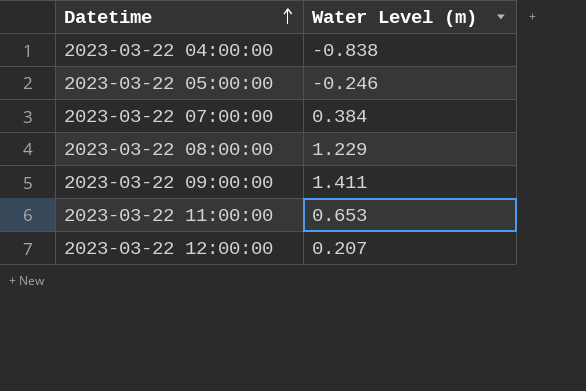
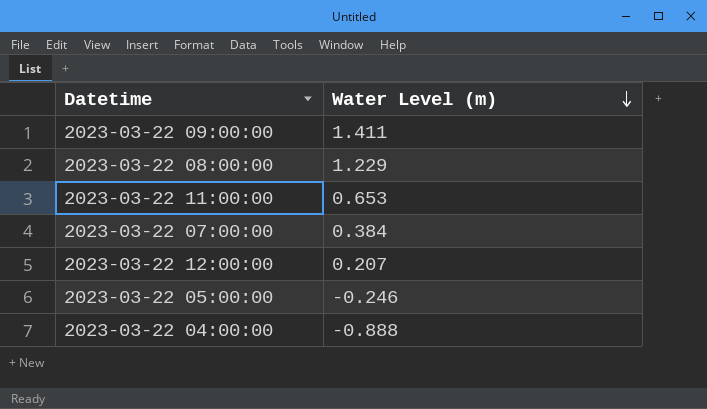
row order: Datetime ascending -> Water Level (m) descending
2023-03-22 04:00:00 | Water Level (m): -0.838 -> -0.888

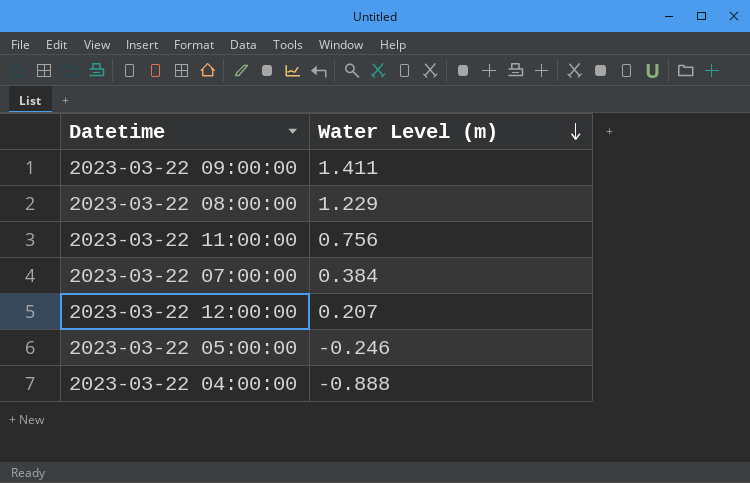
2023-03-22 11:00:00 | Water Level (m): 0.653 -> 0.756

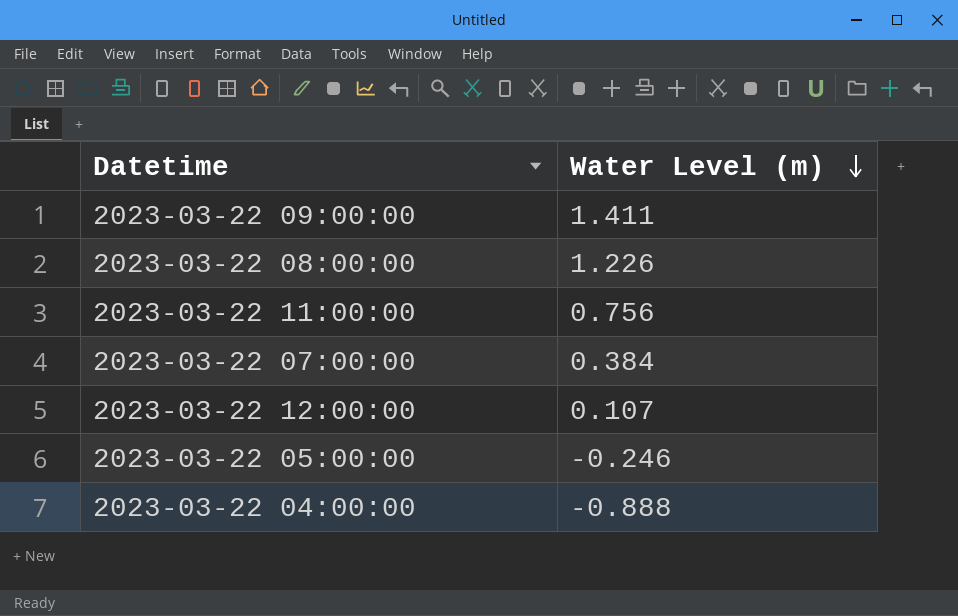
2023-03-22 08:00:00 | Water Level (m): 1.229 -> 1.226
2023-03-22 12:00:00 | Water Level (m): 0.207 -> 0.107

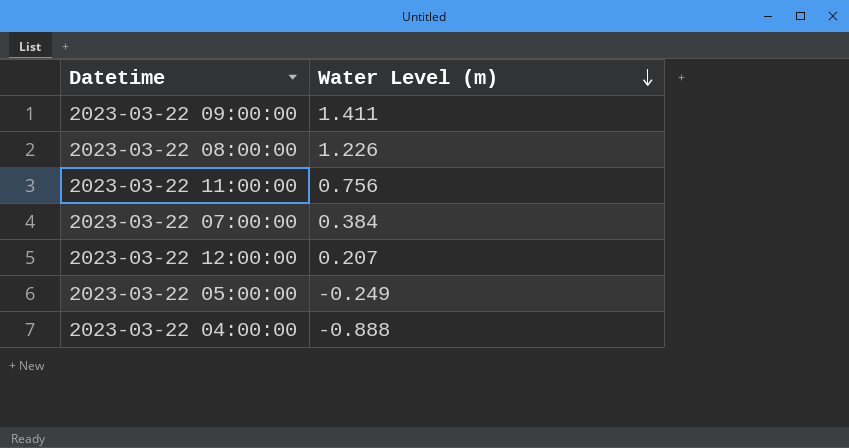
2023-03-22 12:00:00 | Water Level (m): 0.107 -> 0.207
2023-03-22 05:00:00 | Water Level (m): -0.246 -> -0.249

